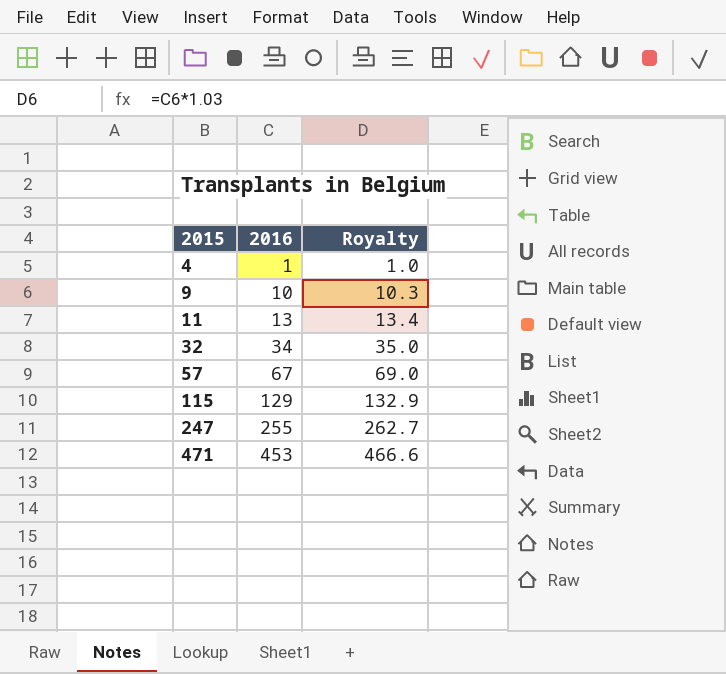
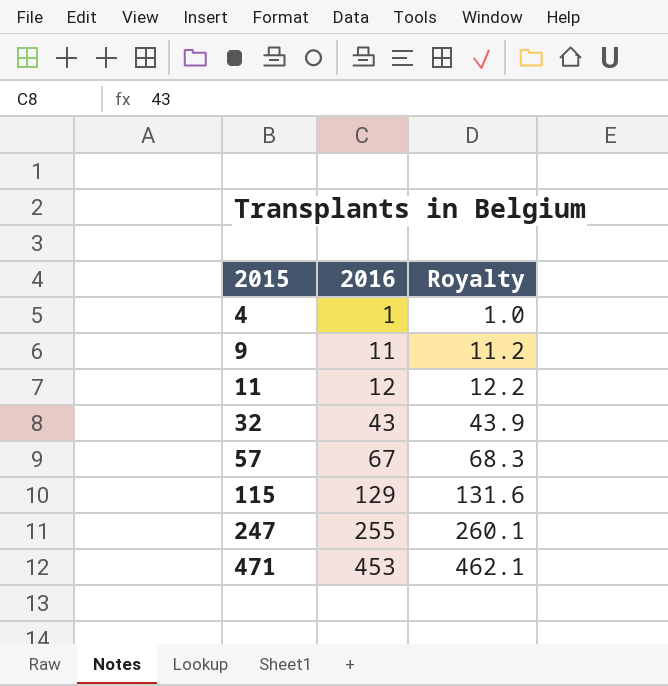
column Royalty | formula: [2016] * 1.03 -> [2016] * 1.02
9 | 2016: 10 -> 11
11 | 2016: 13 -> 12
32 | 2016: 34 -> 43

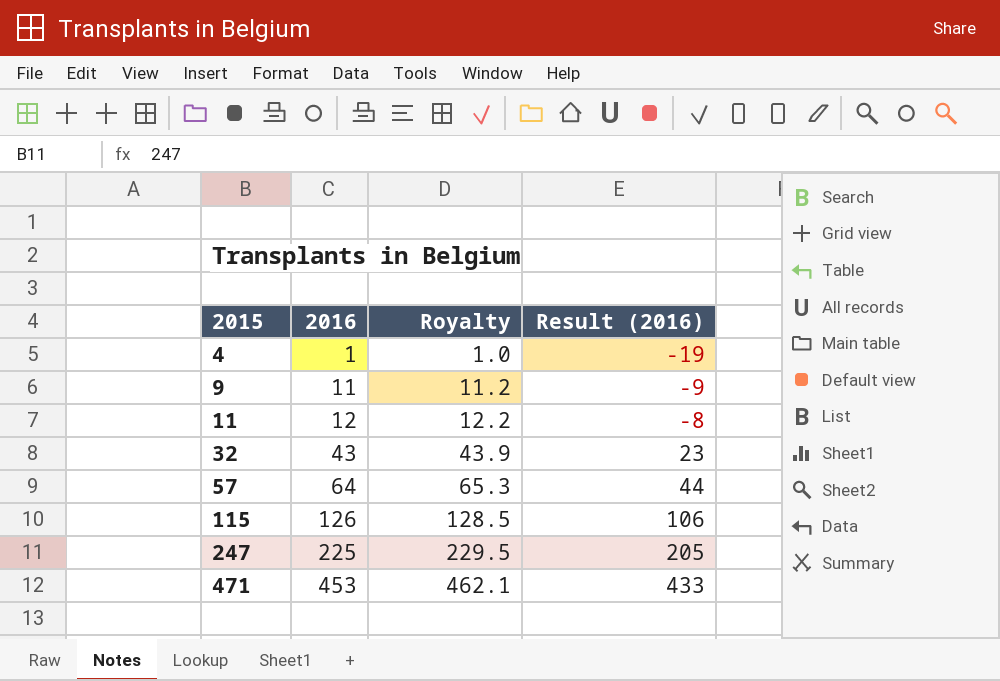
column Result (2016) | formula: none -> [2016] - 20
57 | 2016: 67 -> 64
57 | Royalty: 68.3 -> 65.3
115 | 2016: 129 -> 126
115 | Royalty: 131.6 -> 128.5
247 | 2016: 255 -> 225
247 | Royalty: 260.1 -> 229.5

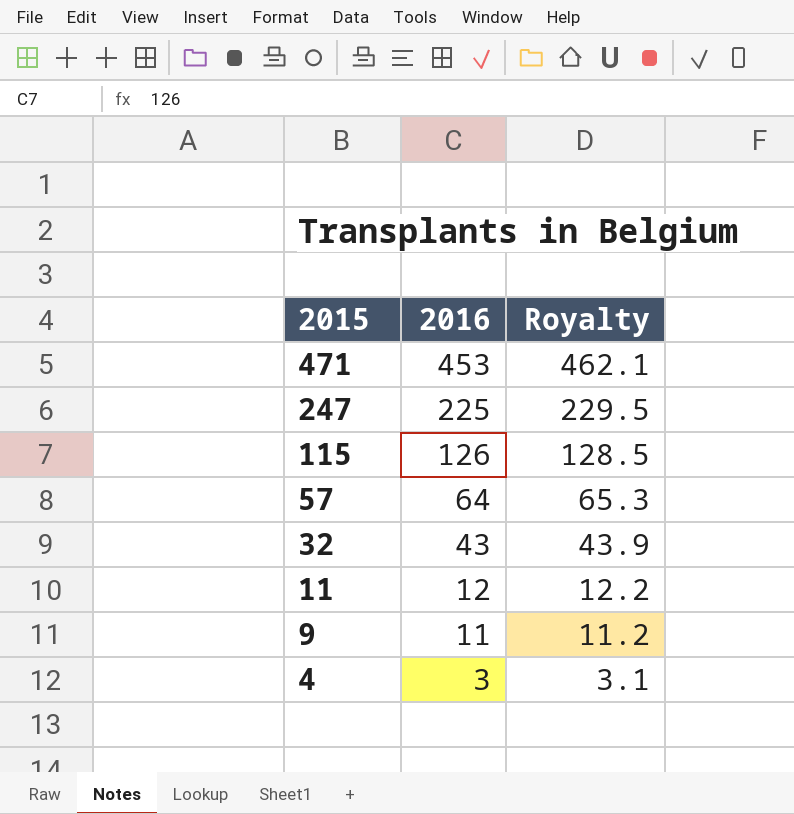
row order: 2015 ascending -> 2015 descending
column Result (2016) | formula: [2016] - 20 -> none
4 | 2016: 1 -> 3
4 | Royalty: 1.0 -> 3.1

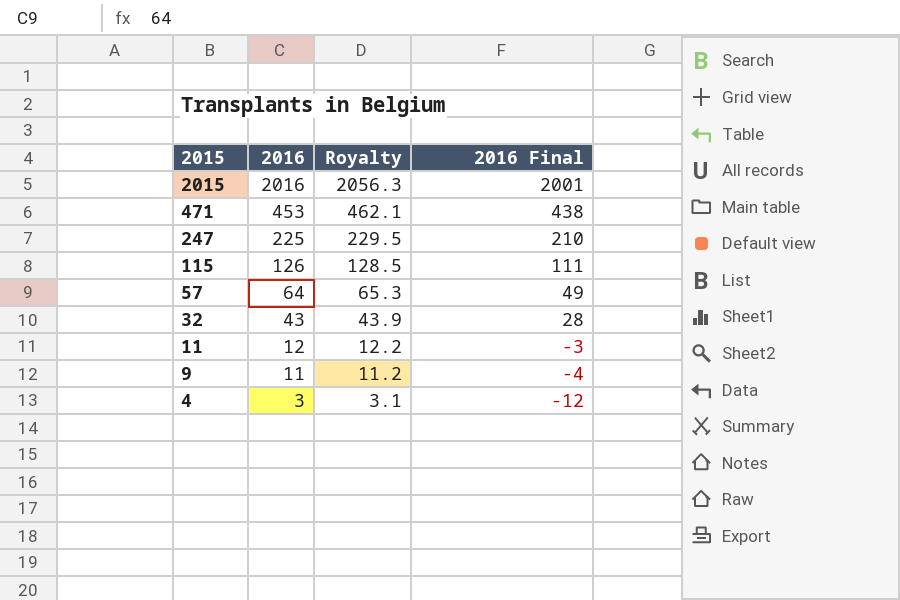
column 2016 Final | formula: none -> [2016] - 15
row 2015: none -> 2016 | 2056.3 | 2001

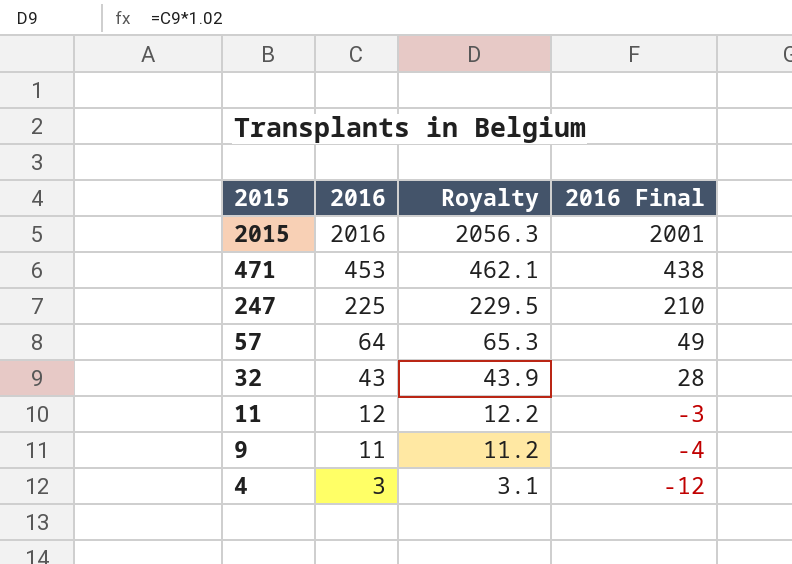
row 115: 126 | 128.5 | 111 -> none

